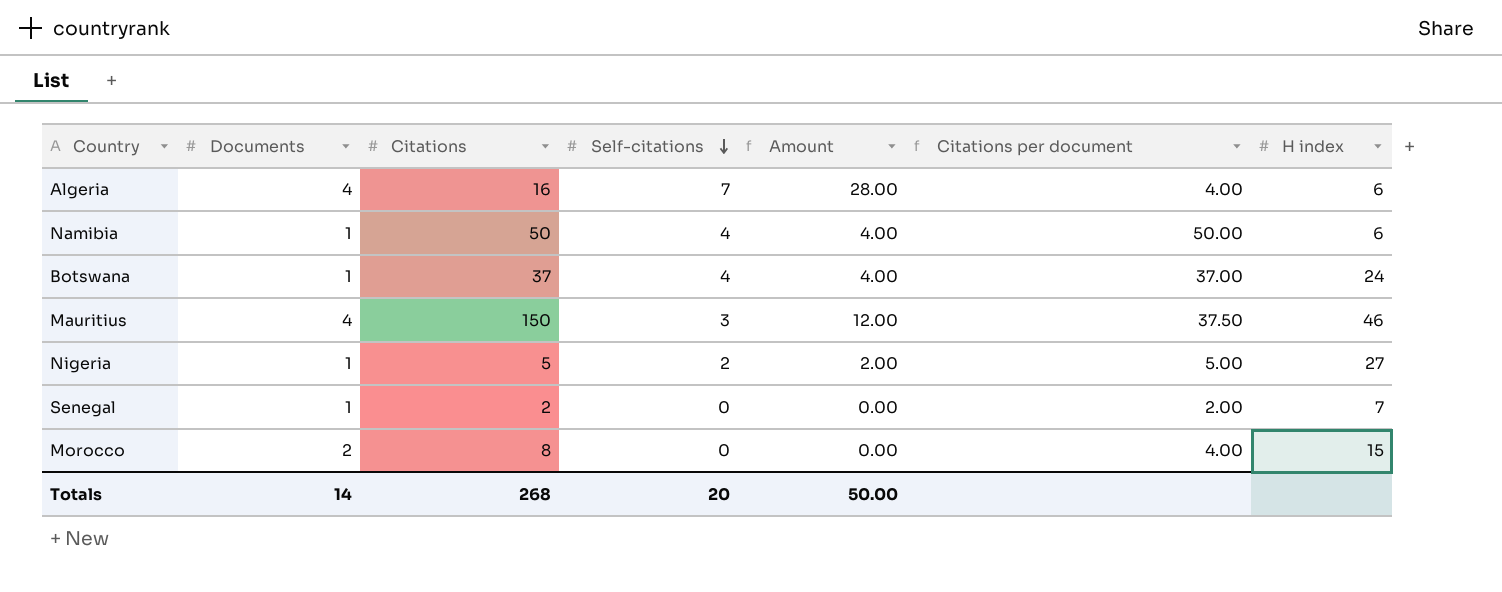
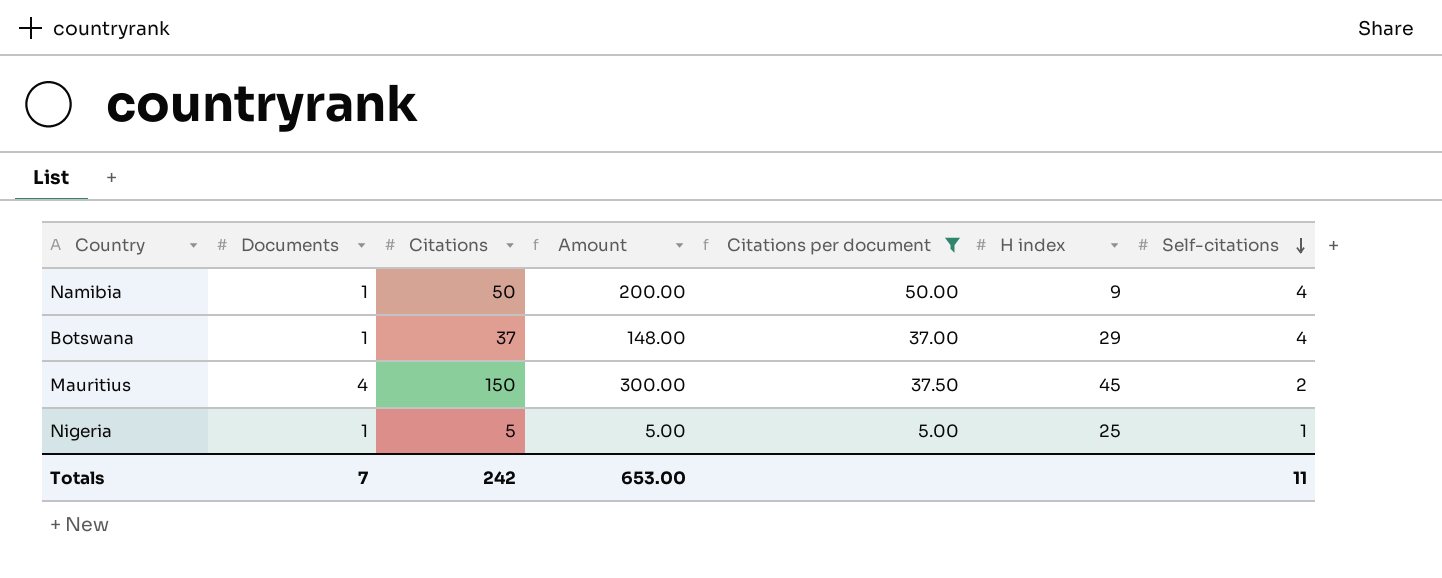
filter: none -> Citations per document >= 5.00
column Amount | formula: [Documents] * [Self-citations] -> [Citations] * [Self-citations]
column Self-citations | position: 4 -> 7
Namibia | H index: 6 -> 9
Botswana | H index: 24 -> 29
Mauritius | H index: 46 -> 45
Mauritius | Self-citations: 3 -> 2
Nigeria | H index: 27 -> 25
Nigeria | Self-citations: 2 -> 1
Totals | Documents: 14 -> 7
Totals | Citations: 268 -> 242
Totals | Amount: 50.00 -> 653.00
Totals | Self-citations: 20 -> 11

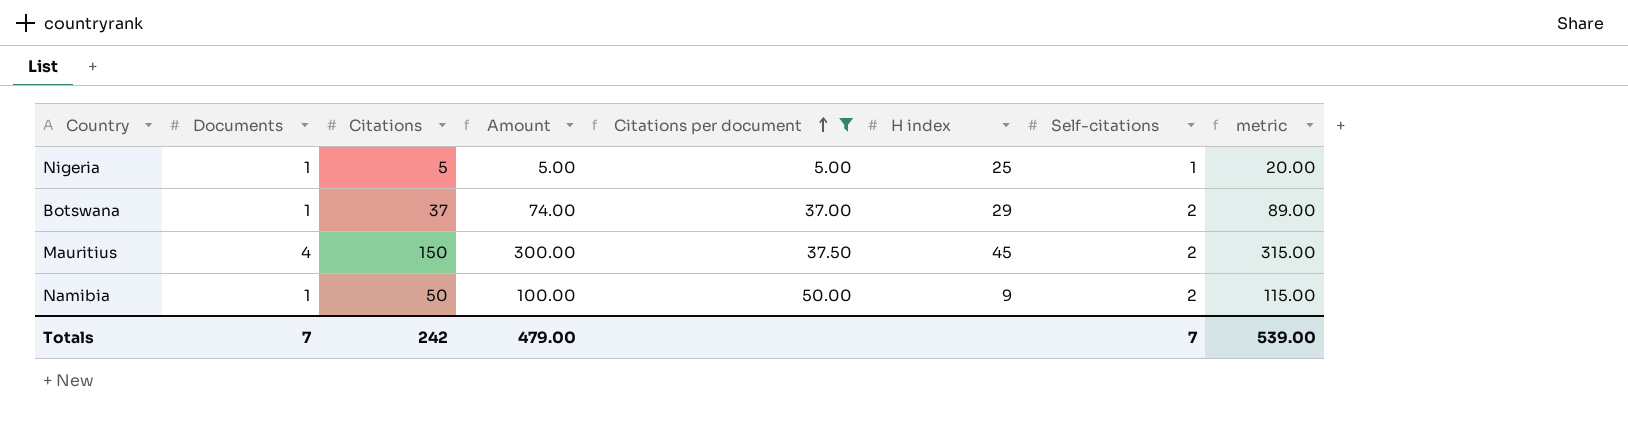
row order: Self-citations descending -> Citations per document ascending
column metric | formula: none -> [Amount] + 15
Botswana | Amount: 148.00 -> 74.00
Botswana | Self-citations: 4 -> 2
Namibia | Amount: 200.00 -> 100.00
Namibia | Self-citations: 4 -> 2
Totals | Amount: 653.00 -> 479.00
Totals | Self-citations: 11 -> 7

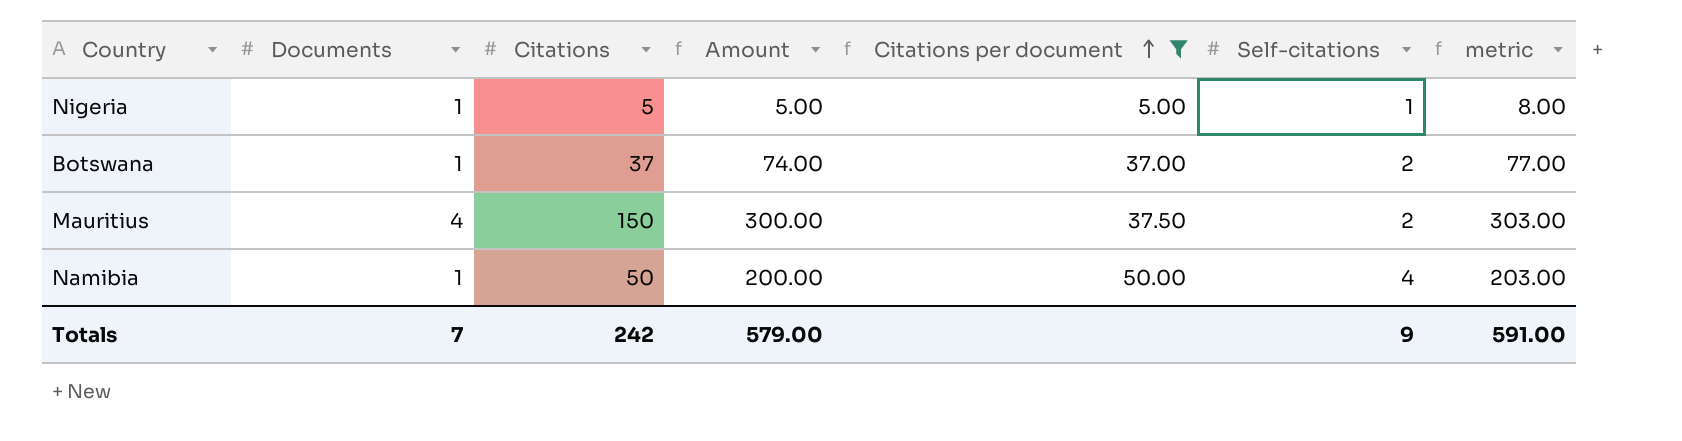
column H index | position: 6 -> none
column metric | formula: [Amount] + 15 -> [Amount] + 3
Namibia | Amount: 100.00 -> 200.00
Namibia | Self-citations: 2 -> 4
Totals | Amount: 479.00 -> 579.00
Totals | Self-citations: 7 -> 9
Totals | metric: 539.00 -> 591.00

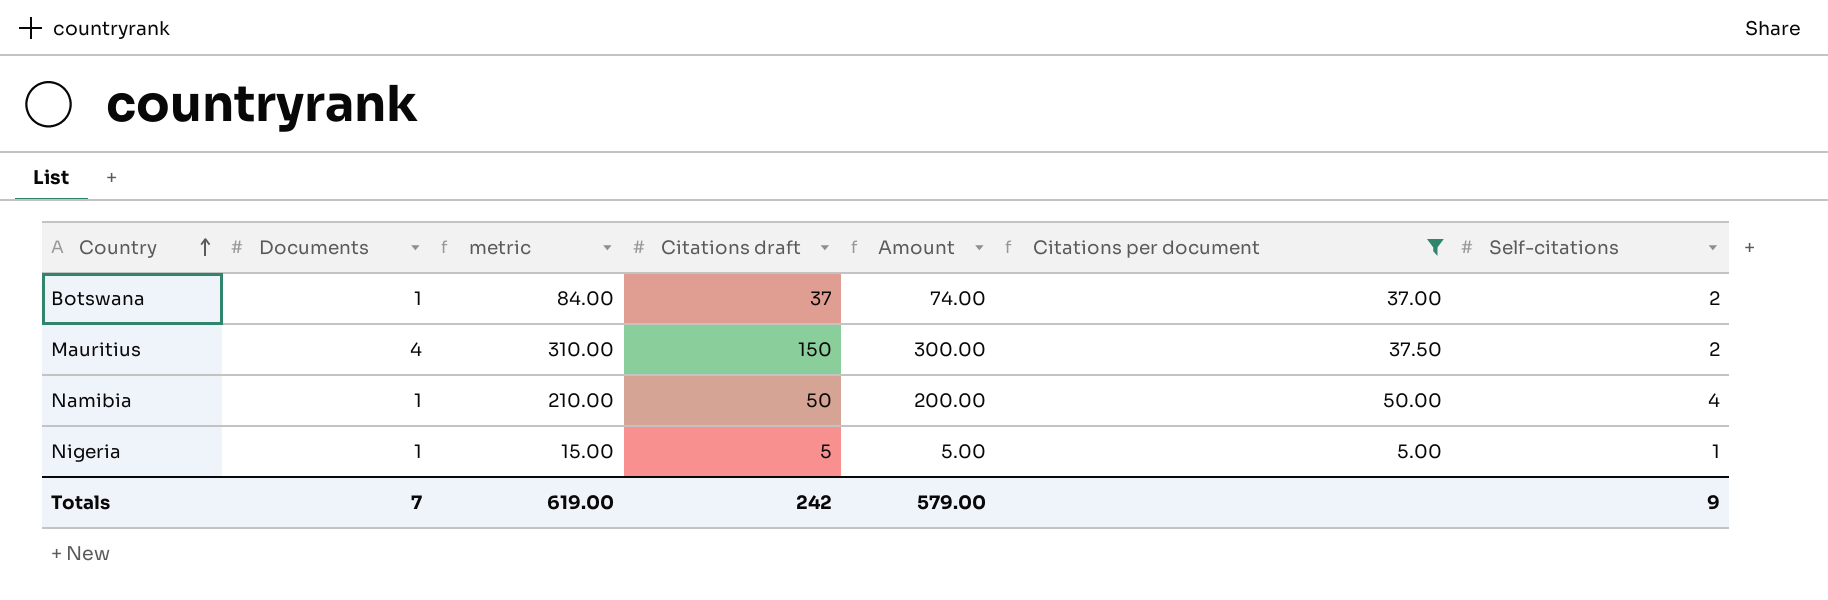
row order: Citations per document ascending -> Country ascending
column metric | formula: [Amount] + 3 -> [Amount] + 10
column metric | position: 7 -> 3
column name: Citations -> Citations draft
Totals | metric: 591.00 -> 619.00

